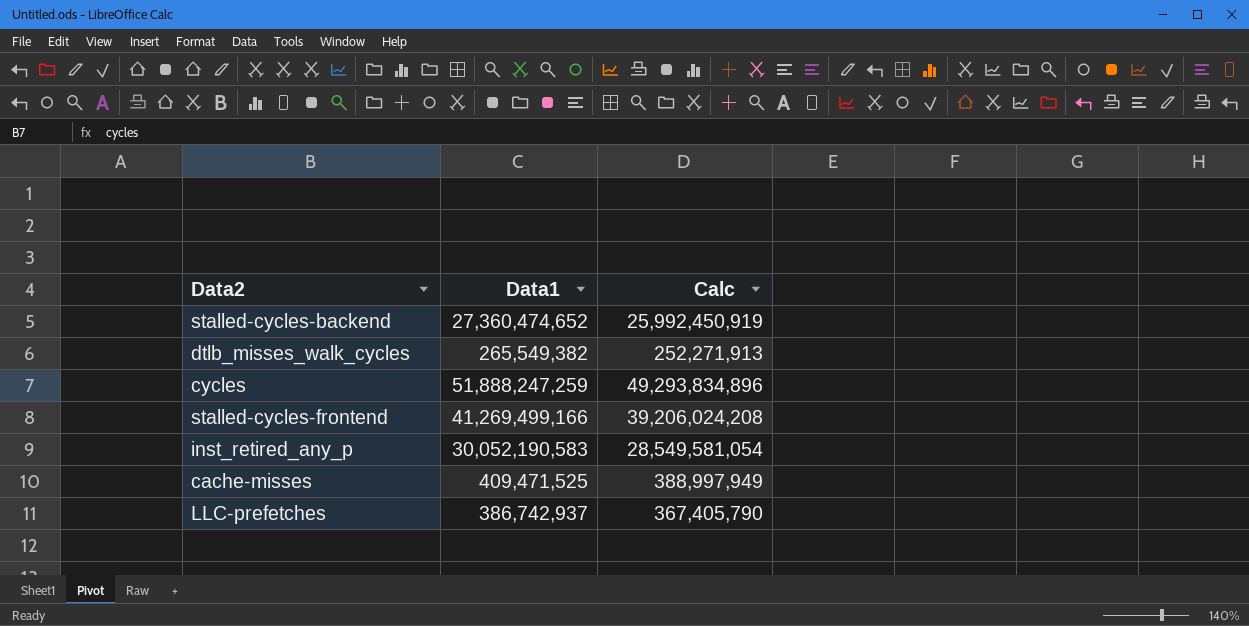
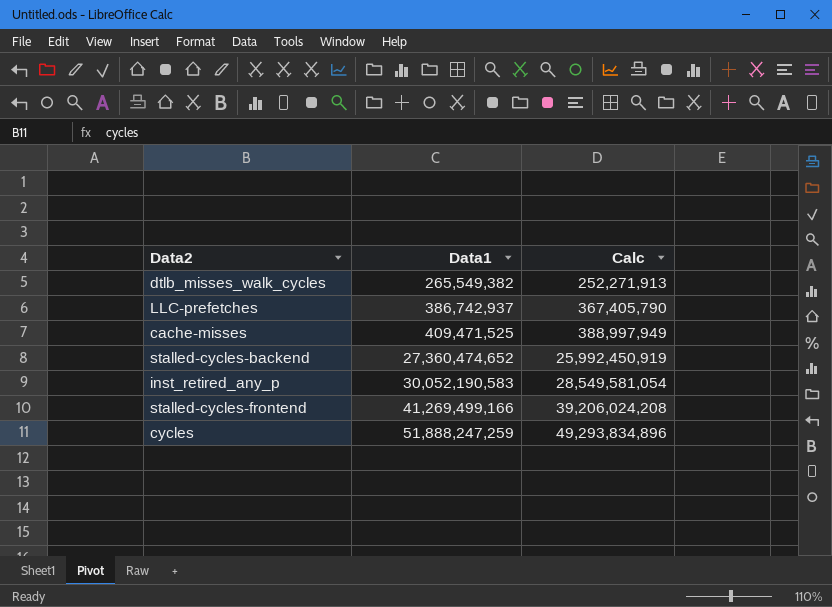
row order: none -> Data1 ascending

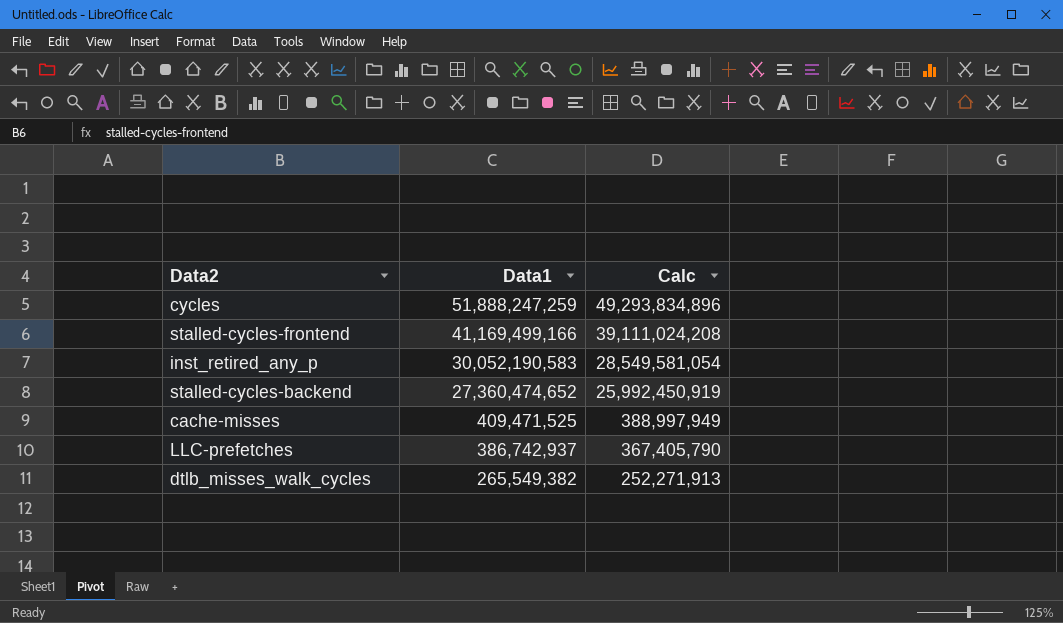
row order: Data1 ascending -> Data1 descending
stalled-cycles-frontend | Data1: 41,269,499,166 -> 41,169,499,166
stalled-cycles-frontend | Calc: 39,206,024,208 -> 39,111,024,208

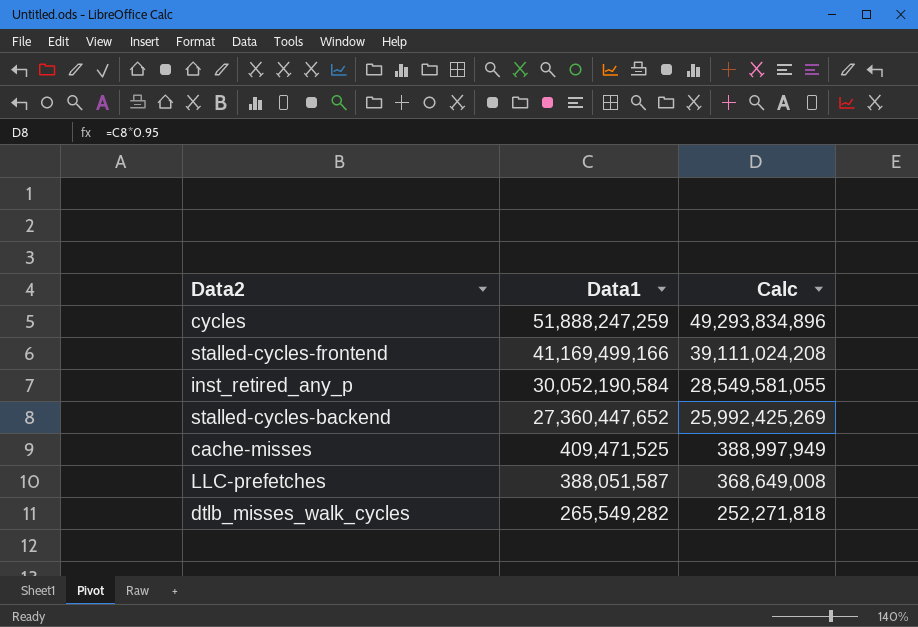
inst_retired_any_p | Data1: 30,052,190,583 -> 30,052,190,584
inst_retired_any_p | Calc: 28,549,581,054 -> 28,549,581,055
stalled-cycles-backend | Data1: 27,360,474,652 -> 27,360,447,652
stalled-cycles-backend | Calc: 25,992,450,919 -> 25,992,425,269
LLC-prefetches | Data1: 386,742,937 -> 388,051,587
LLC-prefetches | Calc: 367,405,790 -> 368,649,008
dtlb_misses_walk_cycles | Data1: 265,549,382 -> 265,549,282
dtlb_misses_walk_cycles | Calc: 252,271,913 -> 252,271,818

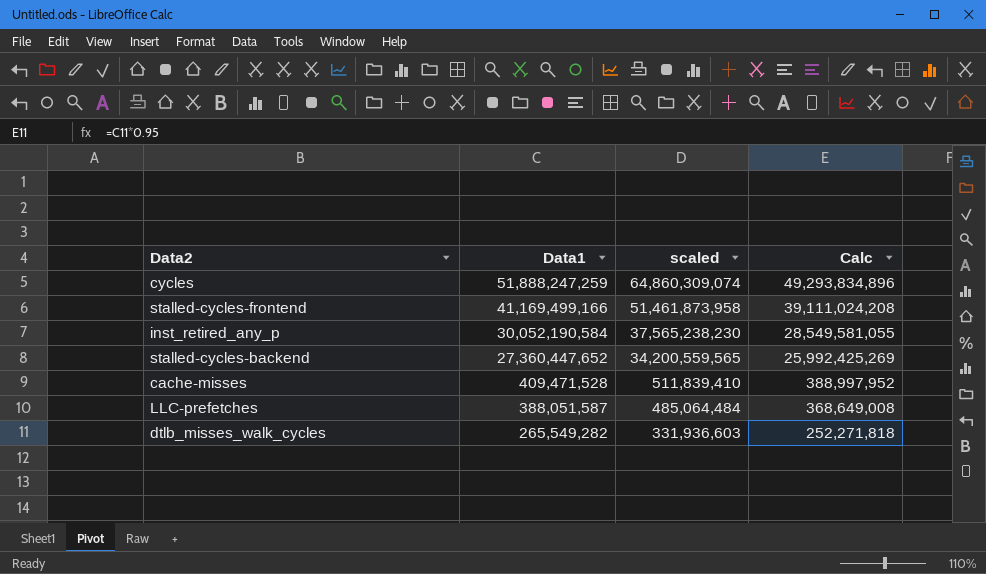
column scaled | formula: none -> [Data1] * 1.25
cache-misses | Data1: 409,471,525 -> 409,471,528
cache-misses | Calc: 388,997,949 -> 388,997,952

